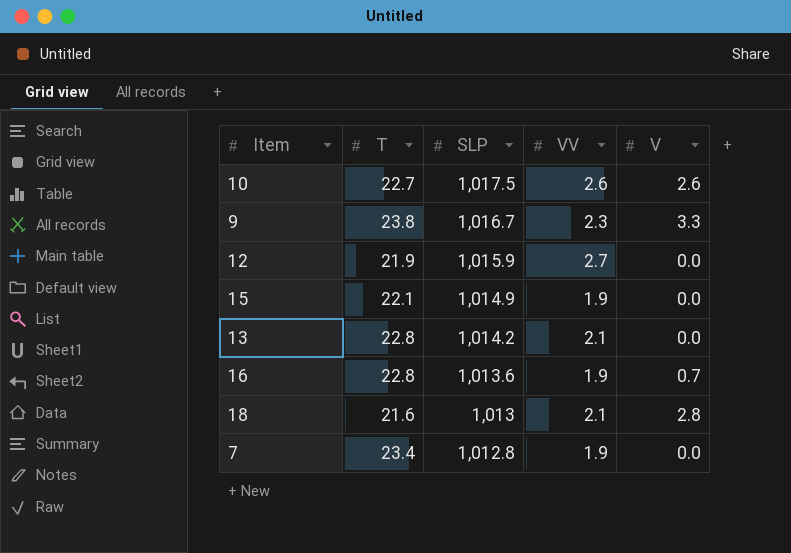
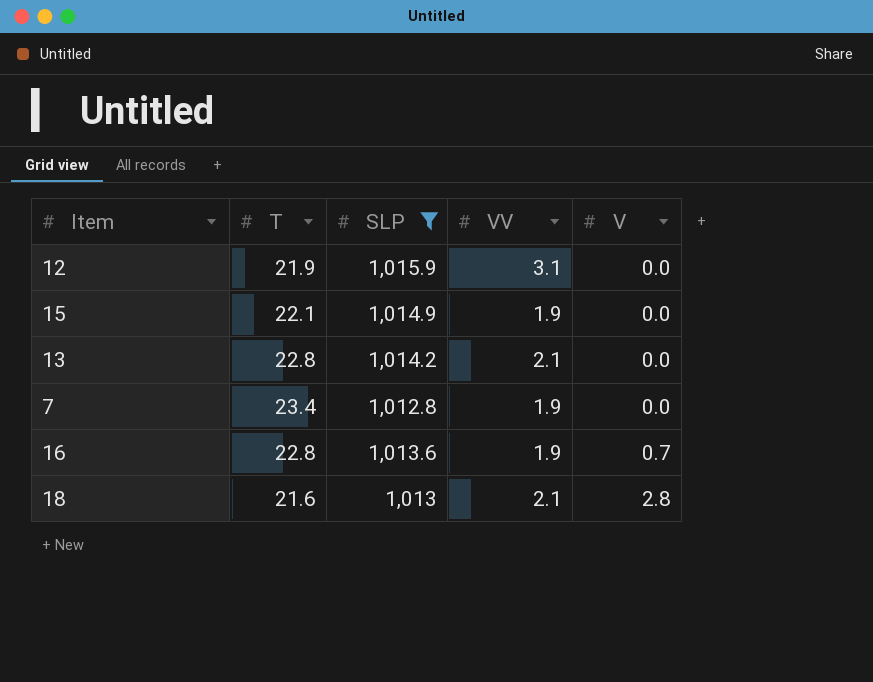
filter: none -> SLP <= 1,015.9
row order: SLP descending -> V ascending
12 | VV: 2.7 -> 3.1

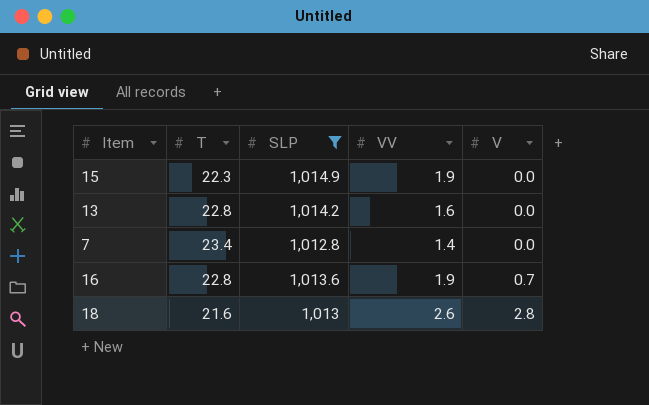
row 12: 21.9 | 1,015.9 | 3.1 | 0.0 -> none
15 | T: 22.1 -> 22.3
13 | VV: 2.1 -> 1.6
7 | VV: 1.9 -> 1.4
18 | VV: 2.1 -> 2.6

